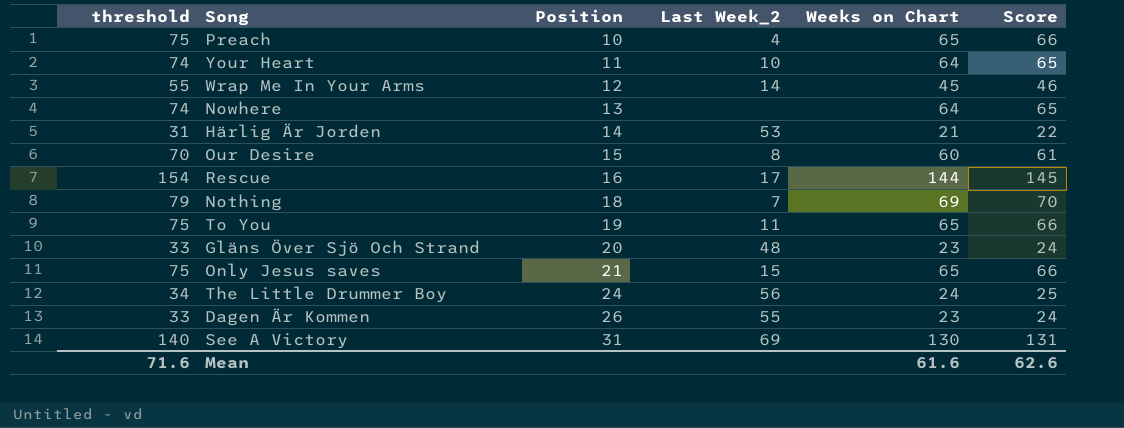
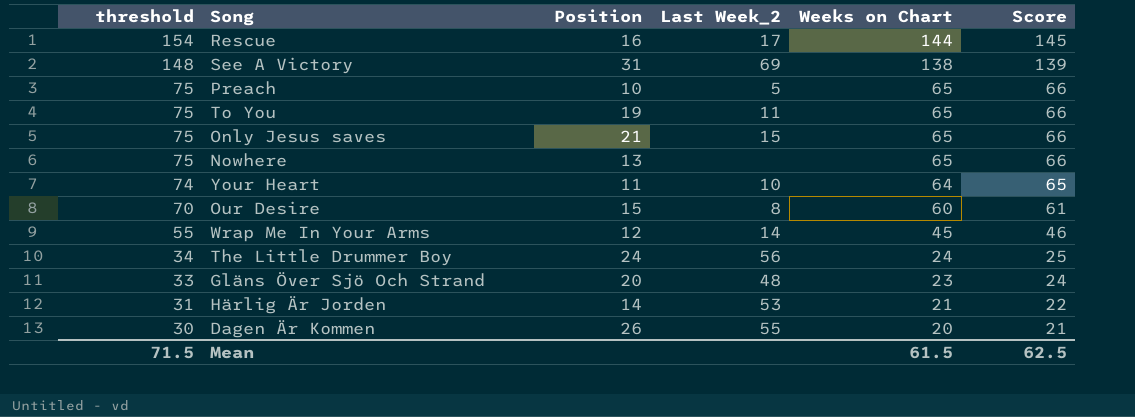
row order: Position ascending -> threshold descending
row Nothing: 79 | 18 | 7 | 69 | 70 -> none
See A Victory | threshold: 140 -> 148
See A Victory | Weeks on Chart: 130 -> 138
See A Victory | Score: 131 -> 139
Preach | Last Week_2: 4 -> 5
Nowhere | threshold: 74 -> 75
Nowhere | Weeks on Chart: 64 -> 65
Nowhere | Score: 65 -> 66
Dagen Är Kommen | threshold: 33 -> 30
Dagen Är Kommen | Weeks on Chart: 23 -> 20
Dagen Är Kommen | Score: 24 -> 21
Mean | threshold: 71.6 -> 71.5
Mean | Weeks on Chart: 61.6 -> 61.5
Mean | Score: 62.6 -> 62.5

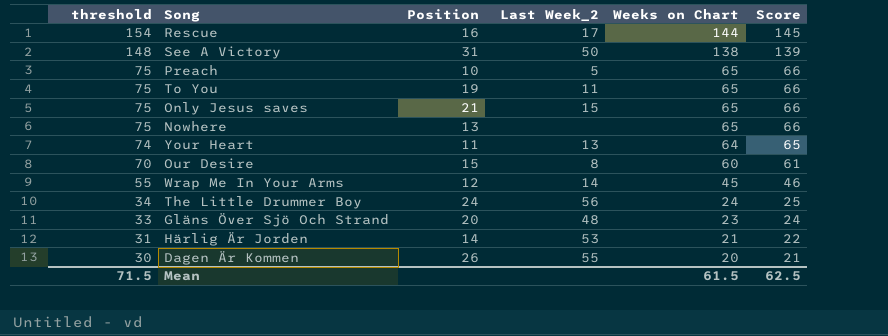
See A Victory | Last Week_2: 69 -> 50
Your Heart | Last Week_2: 10 -> 13

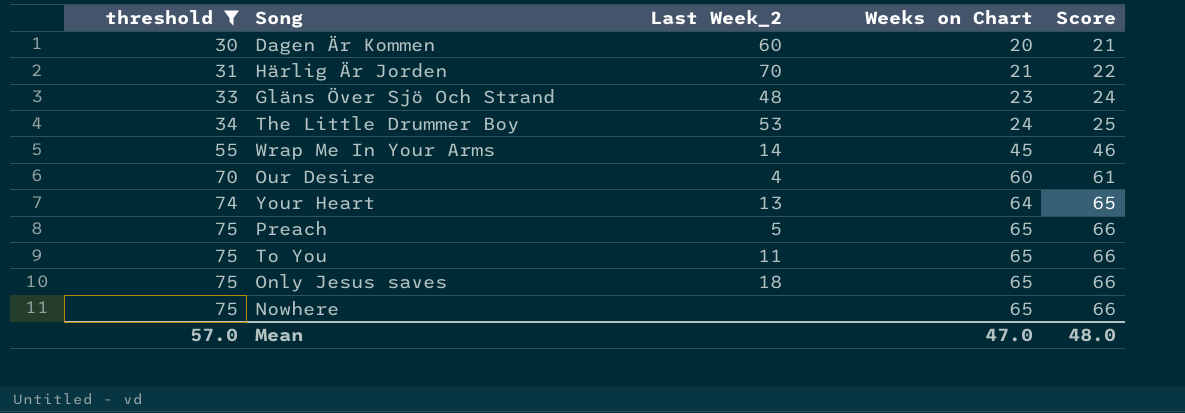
filter: none -> threshold <= 75
row order: threshold descending -> threshold ascending
column Position | position: 3 -> none
Dagen Är Kommen | Last Week_2: 55 -> 60
Härlig Är Jorden | Last Week_2: 53 -> 70
The Little Drummer Boy | Last Week_2: 56 -> 53
Our Desire | Last Week_2: 8 -> 4
Only Jesus saves | Last Week_2: 15 -> 18
Mean | threshold: 71.5 -> 57.0
Mean | Weeks on Chart: 61.5 -> 47.0
Mean | Score: 62.5 -> 48.0

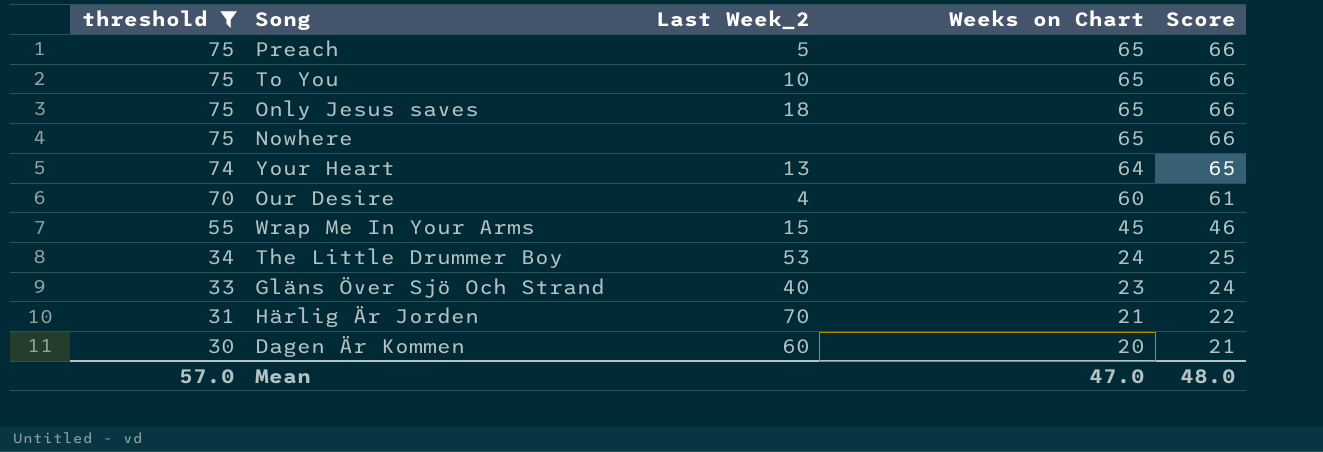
row order: threshold ascending -> threshold descending
To You | Last Week_2: 11 -> 10
Wrap Me In Your Arms | Last Week_2: 14 -> 15
Gläns Över Sjö Och Strand | Last Week_2: 48 -> 40

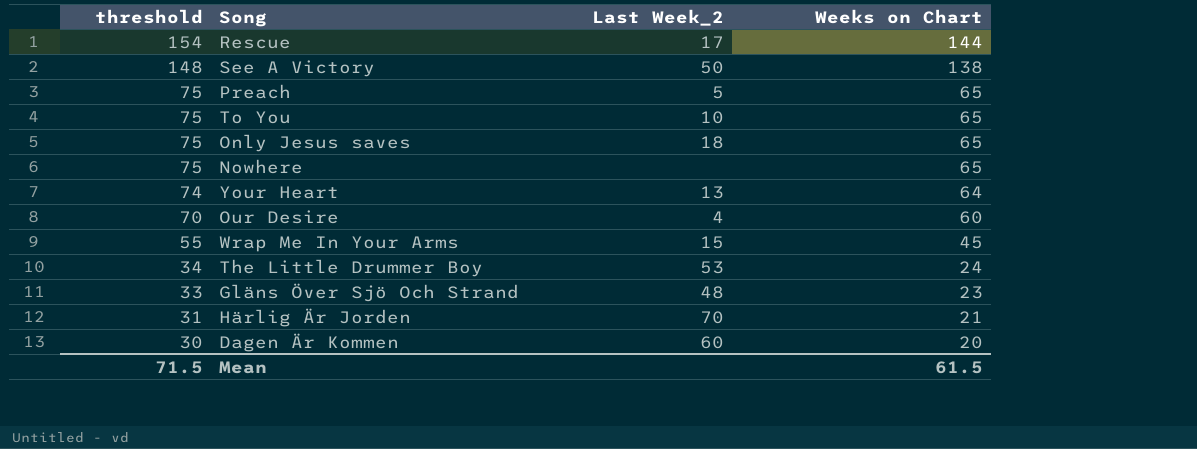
filter: threshold <= 75 -> none
column Score | formula: [Weeks on Chart] + 1 -> none
Gläns Över Sjö Och Strand | Last Week_2: 40 -> 48
Mean | threshold: 57.0 -> 71.5
Mean | Weeks on Chart: 47.0 -> 61.5

